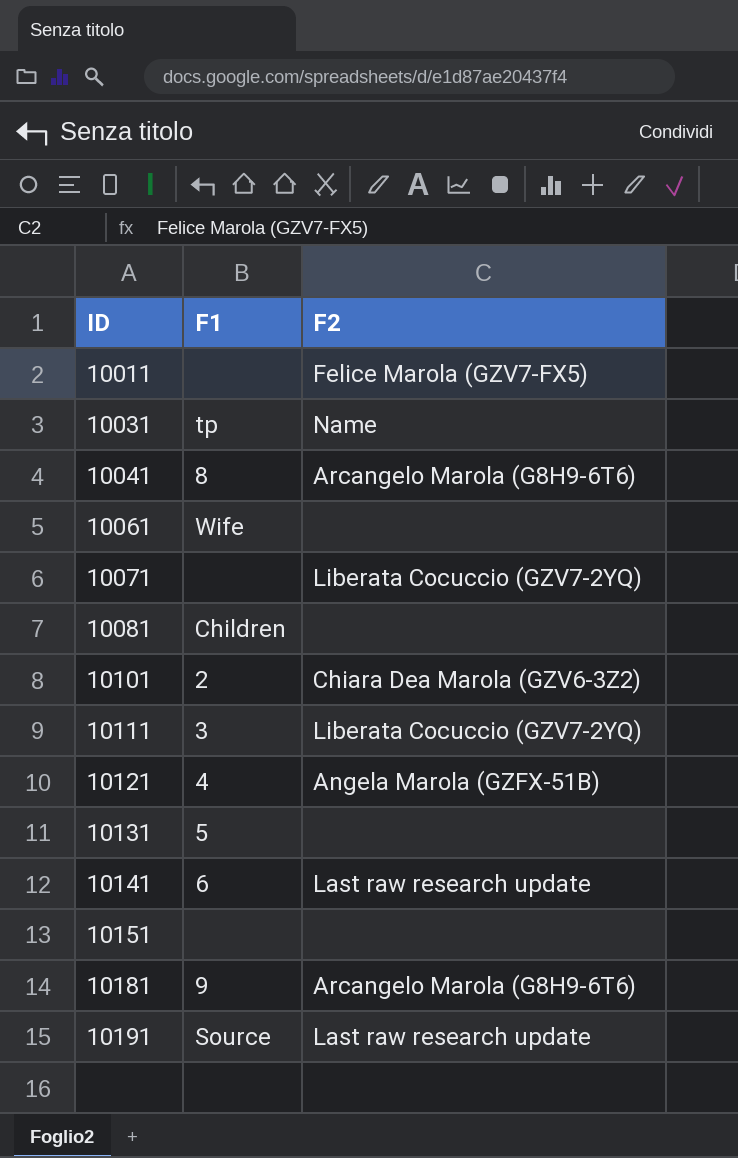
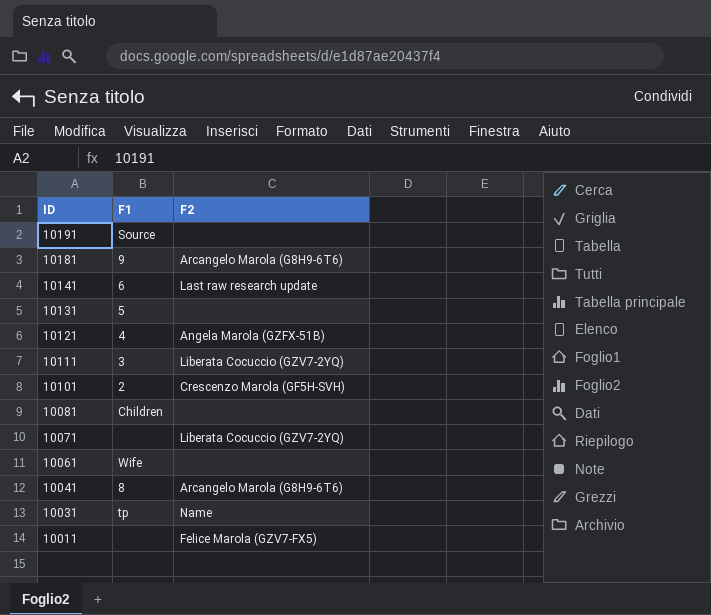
row order: ID ascending -> ID descending
row 10151: none | none -> none
10191 | F2: Last raw research update -> none
10101 | F2: Chiara Dea Marola (GZV6-3Z2) -> Crescenzo Marola (GF5H-SVH)

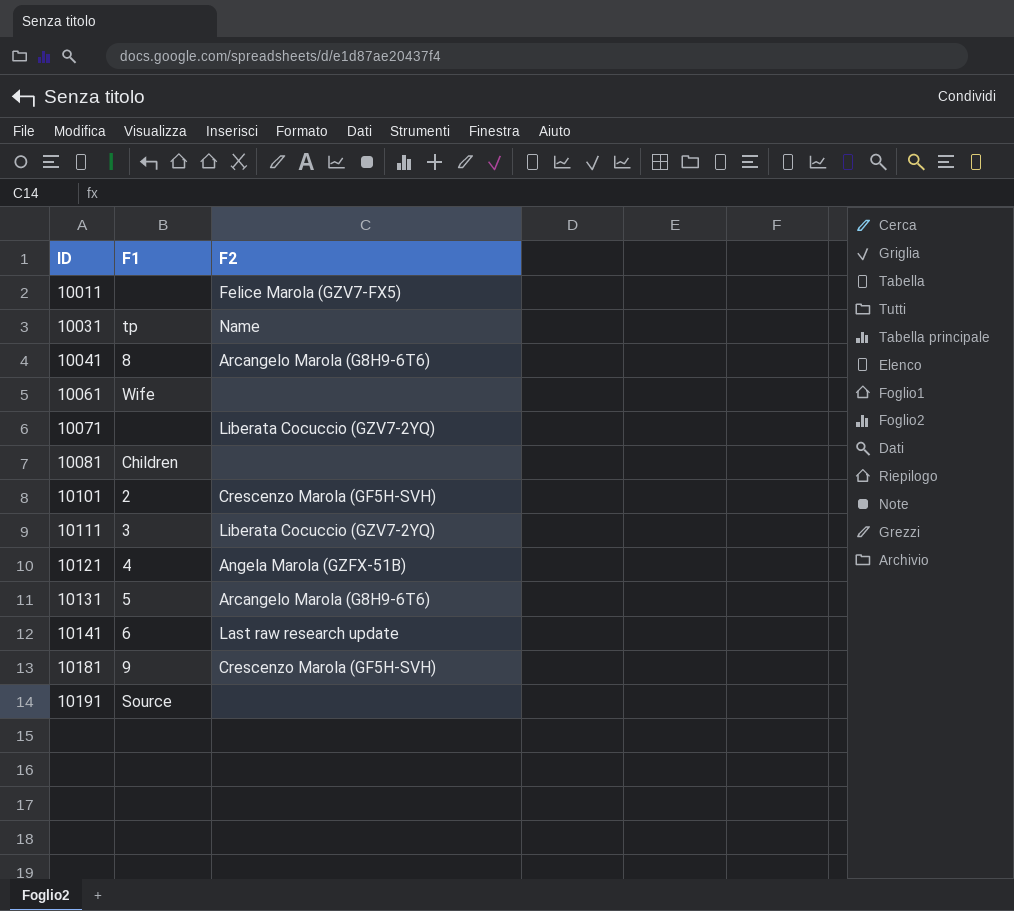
row order: ID descending -> ID ascending
10131 | F2: none -> Arcangelo Marola (G8H9-6T6)
10181 | F2: Arcangelo Marola (G8H9-6T6) -> Crescenzo Marola (GF5H-SVH)

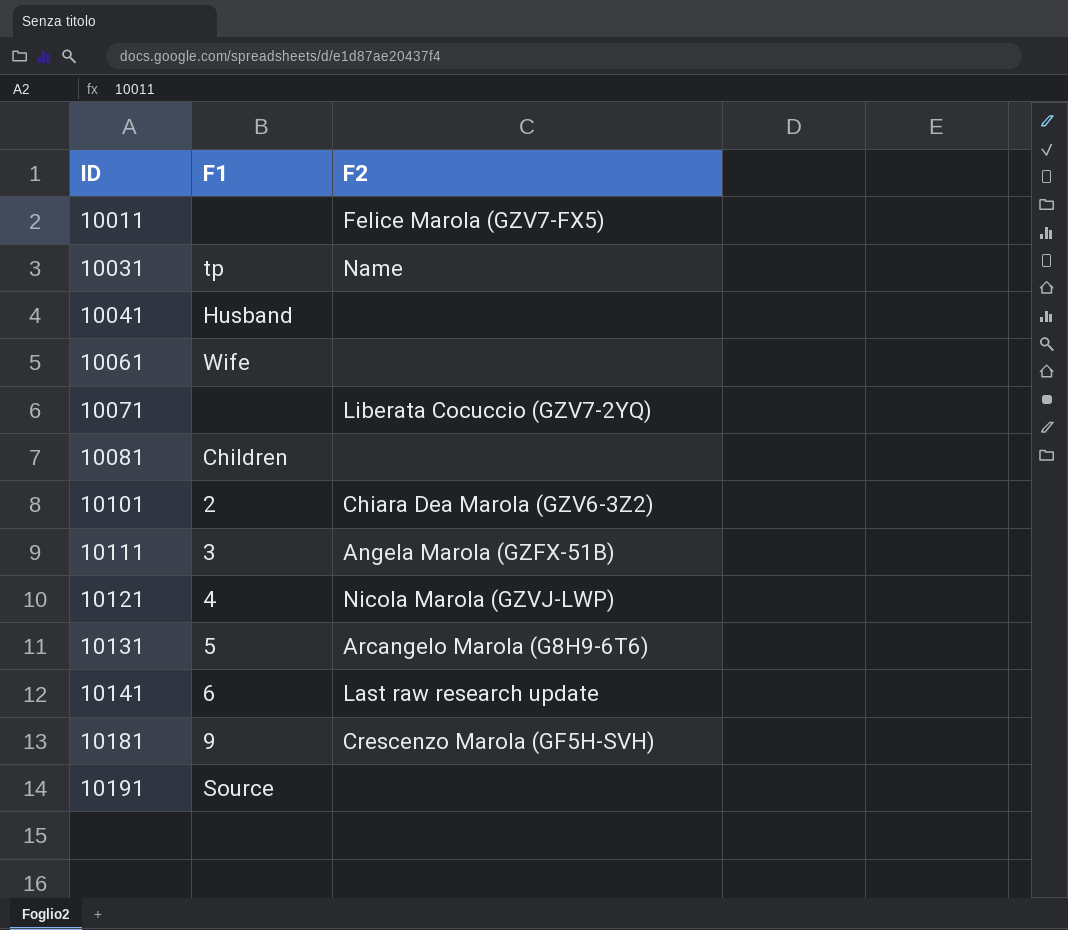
10041 | F1: 8 -> Husband
10041 | F2: Arcangelo Marola (G8H9-6T6) -> none
10101 | F2: Crescenzo Marola (GF5H-SVH) -> Chiara Dea Marola (GZV6-3Z2)
10111 | F2: Liberata Cocuccio (GZV7-2YQ) -> Angela Marola (GZFX-51B)
10121 | F2: Angela Marola (GZFX-51B) -> Nicola Marola (GZVJ-LWP)

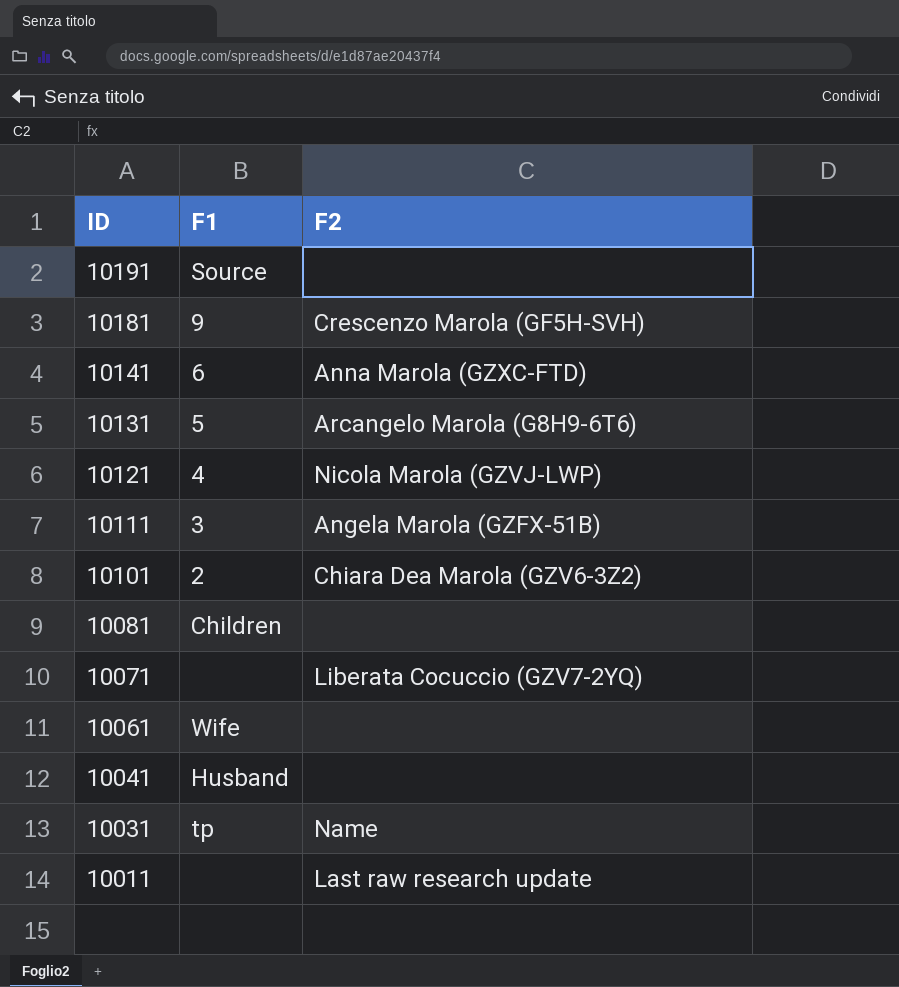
row order: ID ascending -> ID descending
10141 | F2: Last raw research update -> Anna Marola (GZXC-FTD)
10011 | F2: Felice Marola (GZV7-FX5) -> Last raw research update

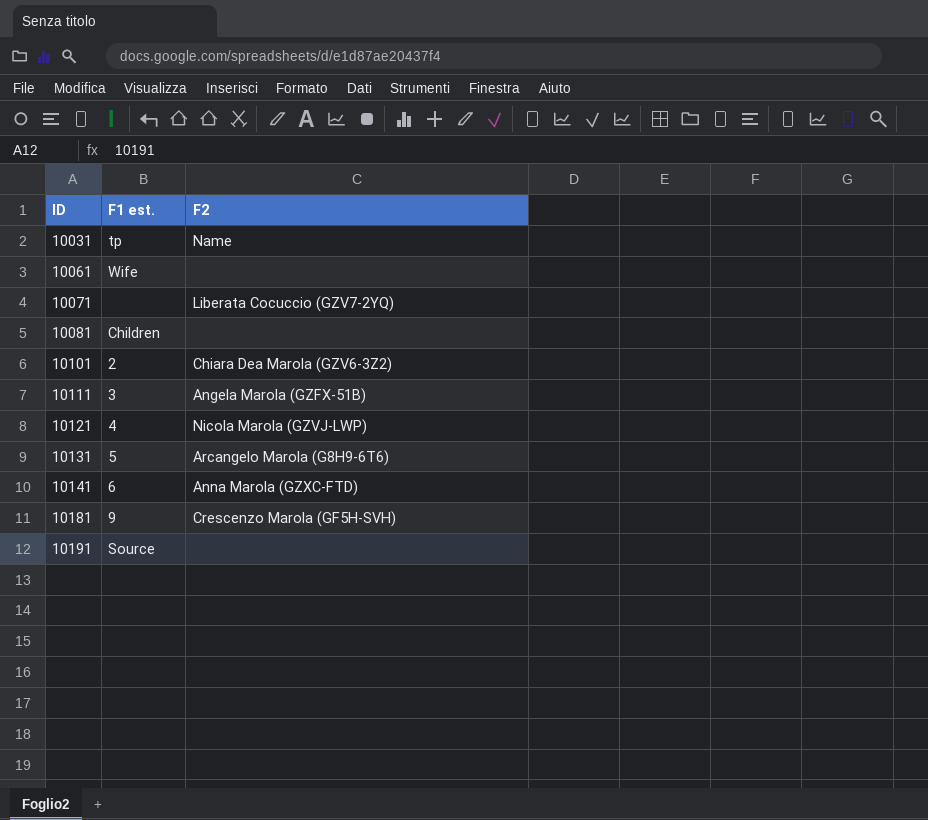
row order: ID descending -> ID ascending
column name: F1 -> F1 est.
row 10041: Husband | none -> none
row 10011: none | Last raw research update -> none

